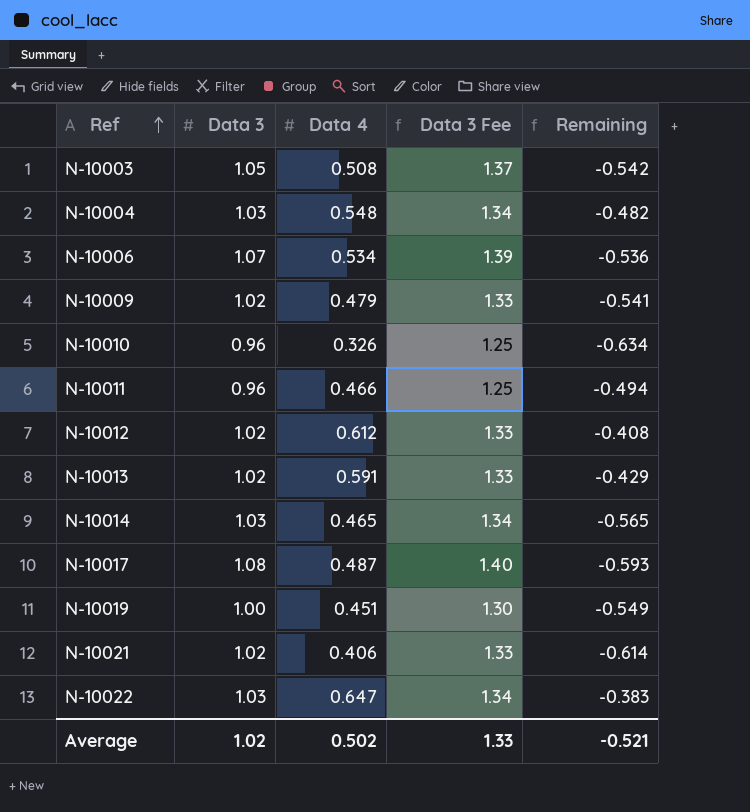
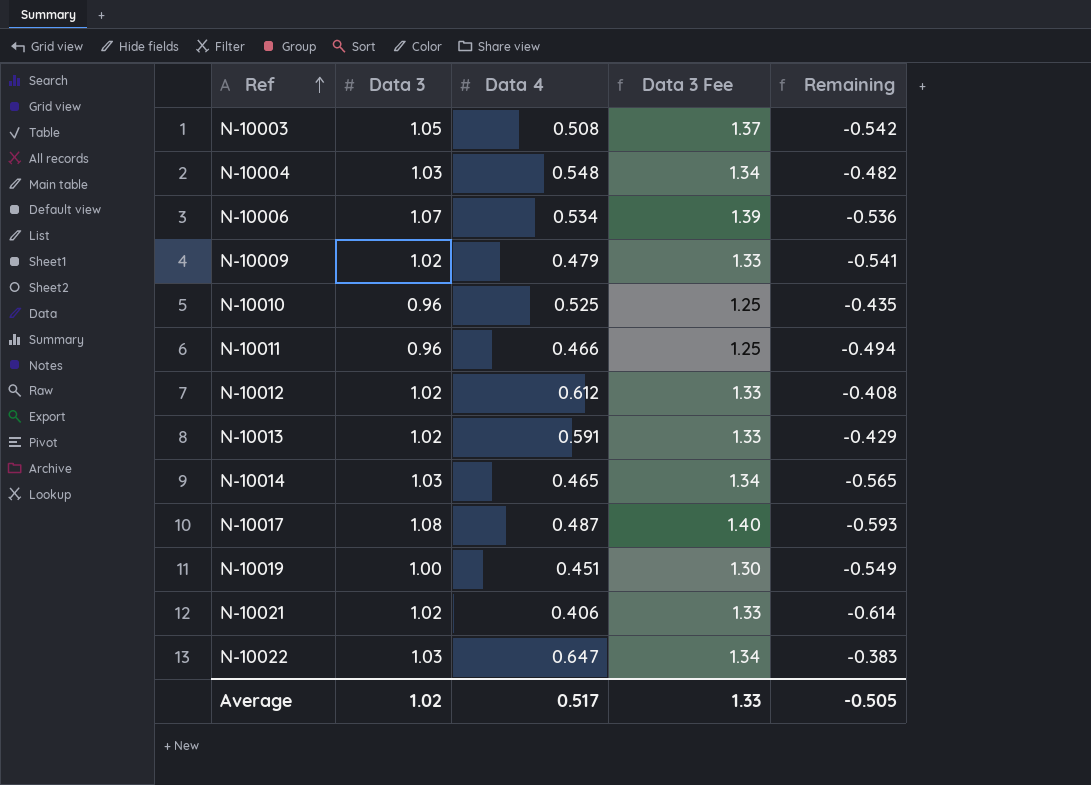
N-10010 | Data 4: 0.326 -> 0.525
N-10010 | Remaining: -0.634 -> -0.435
Average | Data 4: 0.502 -> 0.517
Average | Remaining: -0.521 -> -0.505

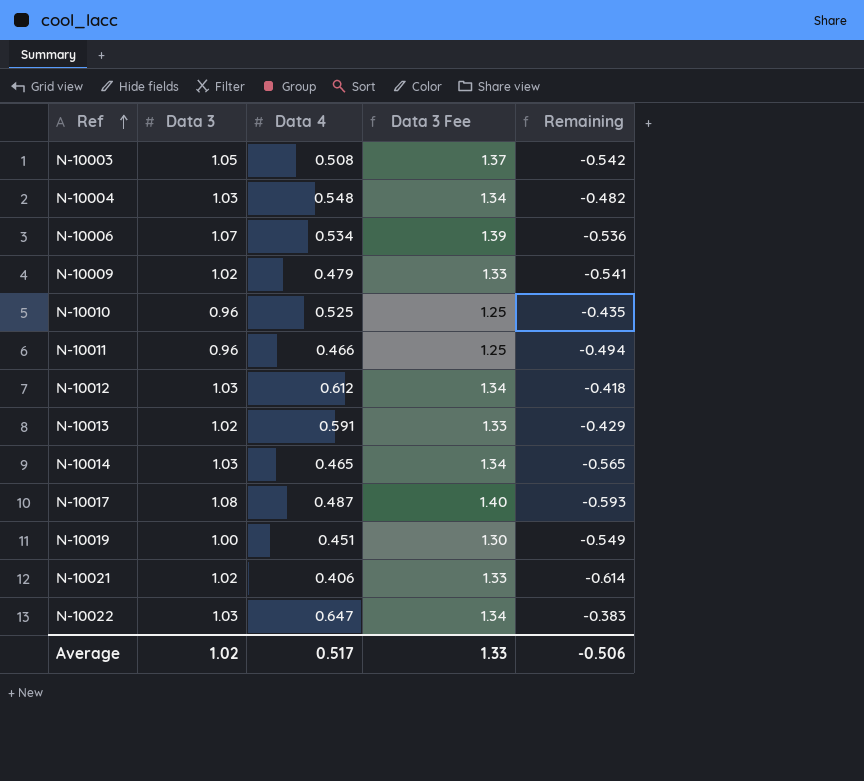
N-10012 | Data 3: 1.02 -> 1.03
N-10012 | Data 3 Fee: 1.33 -> 1.34
N-10012 | Remaining: -0.408 -> -0.418
Average | Remaining: -0.505 -> -0.506

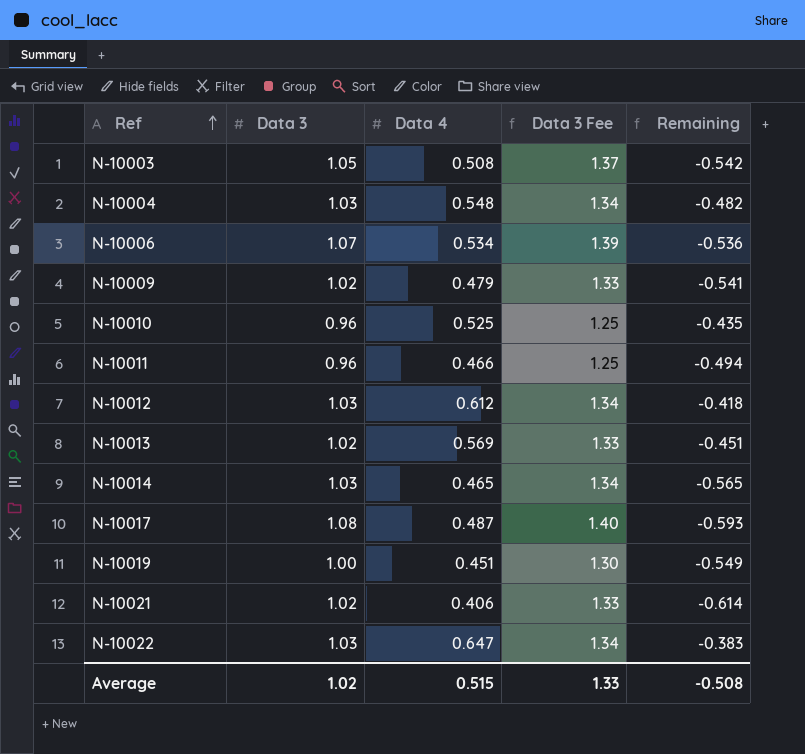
N-10013 | Data 4: 0.591 -> 0.569
N-10013 | Remaining: -0.429 -> -0.451
Average | Data 4: 0.517 -> 0.515
Average | Remaining: -0.506 -> -0.508

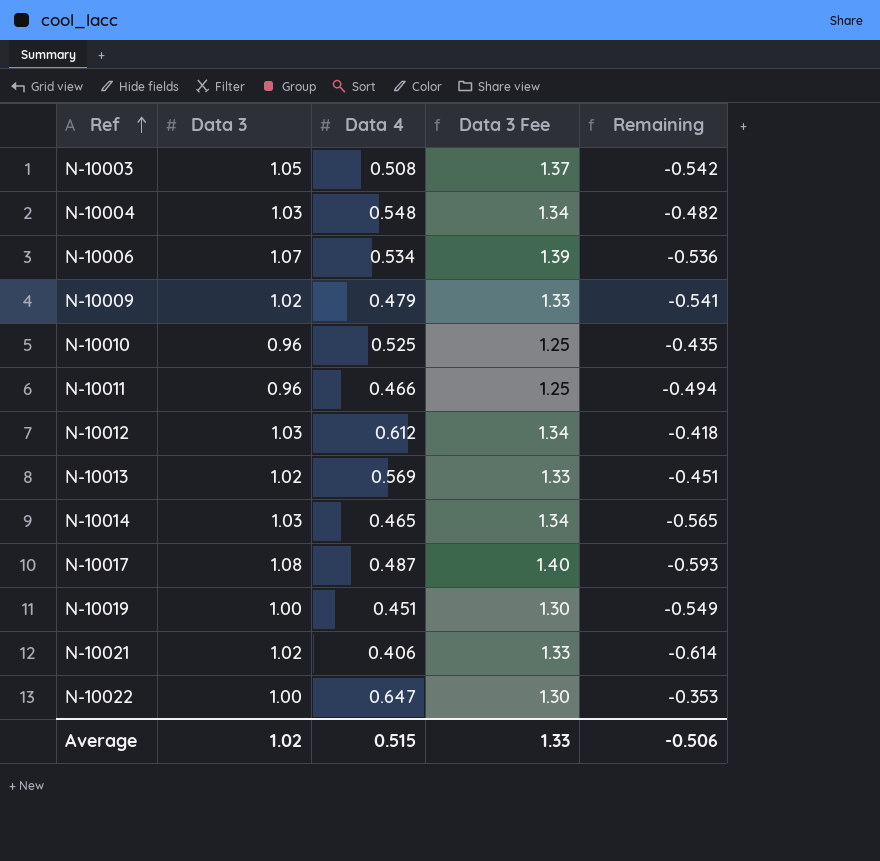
N-10022 | Data 3: 1.03 -> 1.00
N-10022 | Data 3 Fee: 1.34 -> 1.30
N-10022 | Remaining: -0.383 -> -0.353
Average | Remaining: -0.508 -> -0.506

